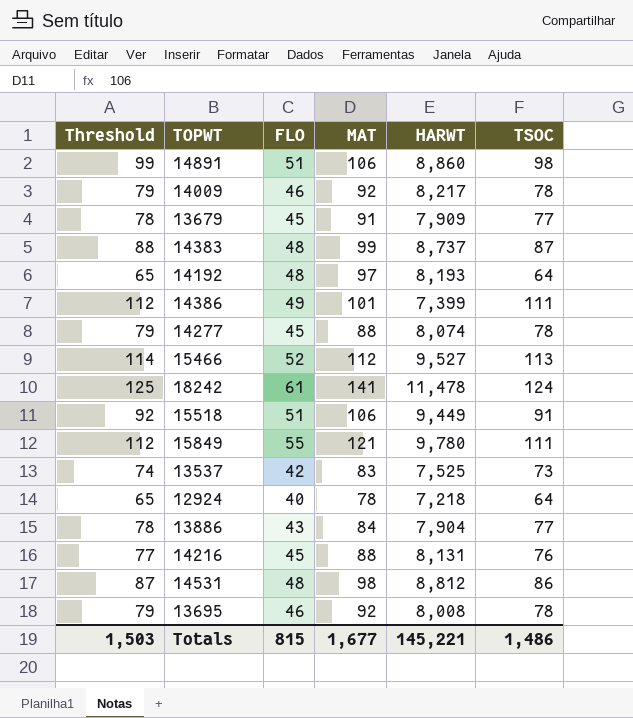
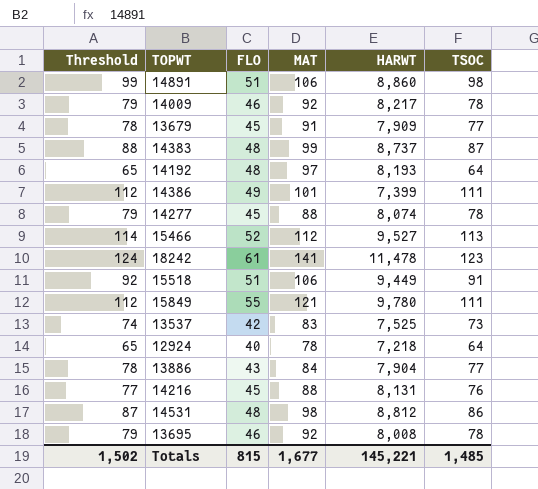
18242 | Threshold: 125 -> 124
18242 | TSOC: 124 -> 123
Totals | Threshold: 1,503 -> 1,502
Totals | TSOC: 1,486 -> 1,485

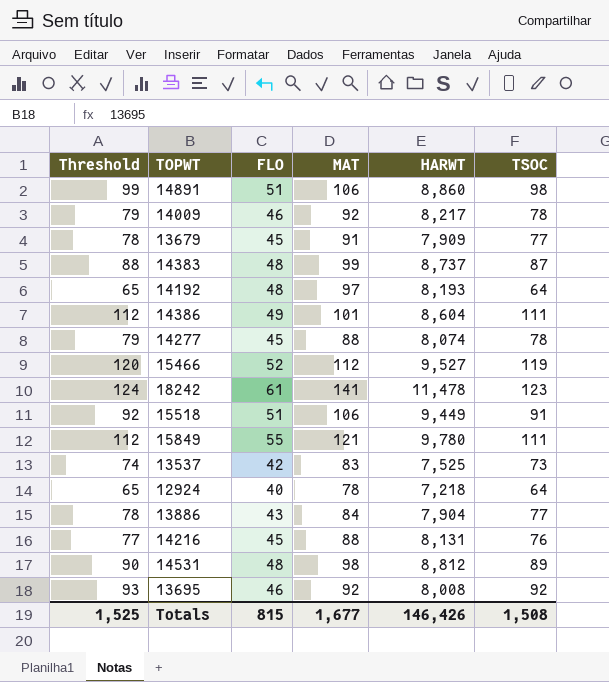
14386 | HARWT: 7,399 -> 8,604
15466 | Threshold: 114 -> 120
15466 | TSOC: 113 -> 119
14531 | Threshold: 87 -> 90
14531 | TSOC: 86 -> 89
13695 | Threshold: 79 -> 93
13695 | TSOC: 78 -> 92
Totals | Threshold: 1,502 -> 1,525
Totals | HARWT: 145,221 -> 146,426
Totals | TSOC: 1,485 -> 1,508

